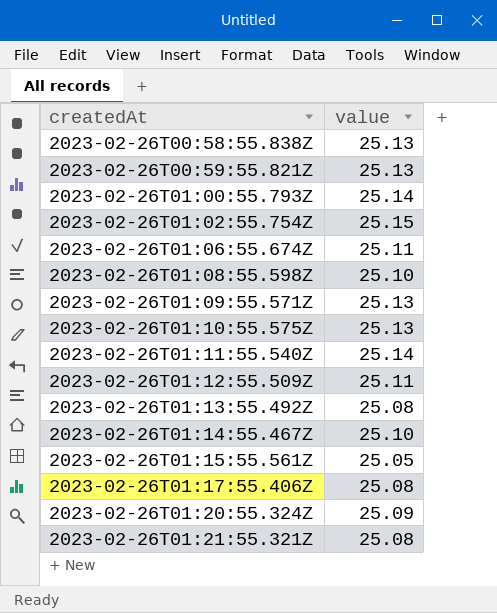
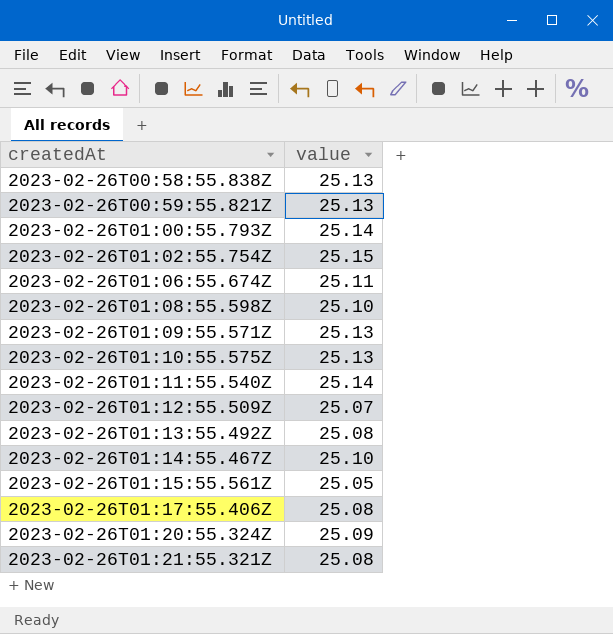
2023-02-26T01:12:55.509Z | value: 25.11 -> 25.07

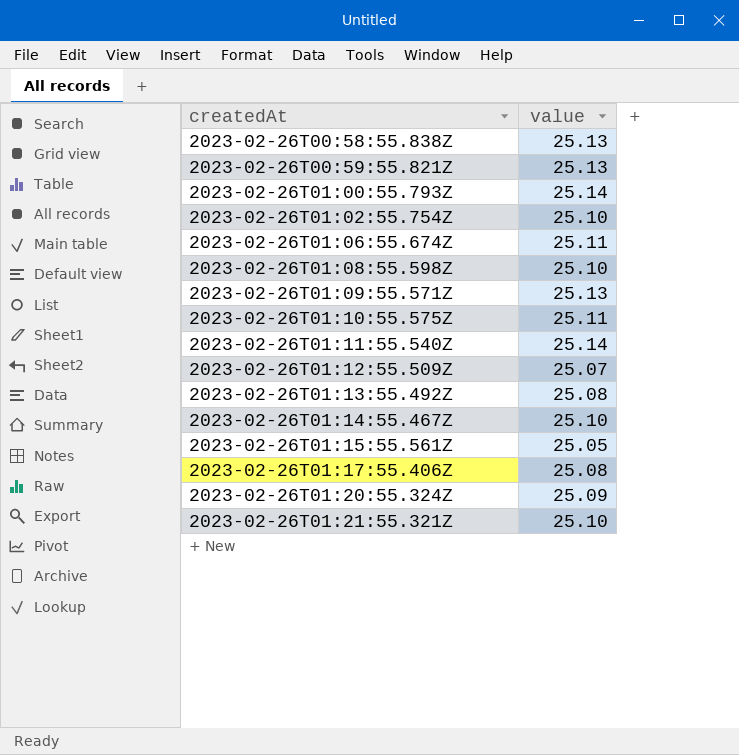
2023-02-26T01:02:55.754Z | value: 25.15 -> 25.10
2023-02-26T01:10:55.575Z | value: 25.13 -> 25.11
2023-02-26T01:21:55.321Z | value: 25.08 -> 25.10

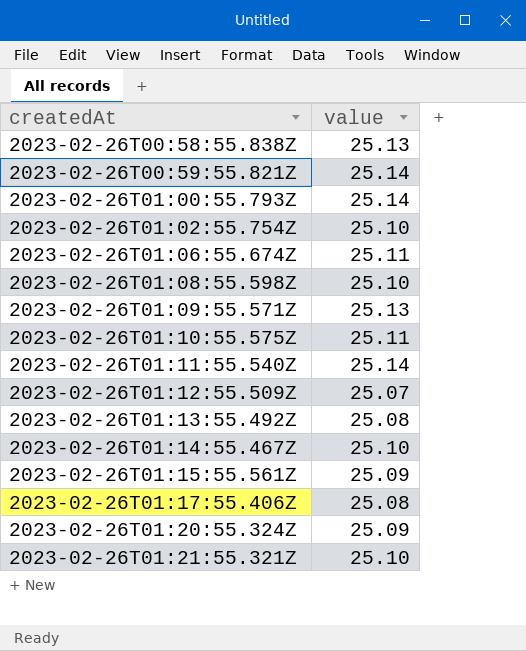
2023-02-26T00:59:55.821Z | value: 25.13 -> 25.14
2023-02-26T01:15:55.561Z | value: 25.05 -> 25.09

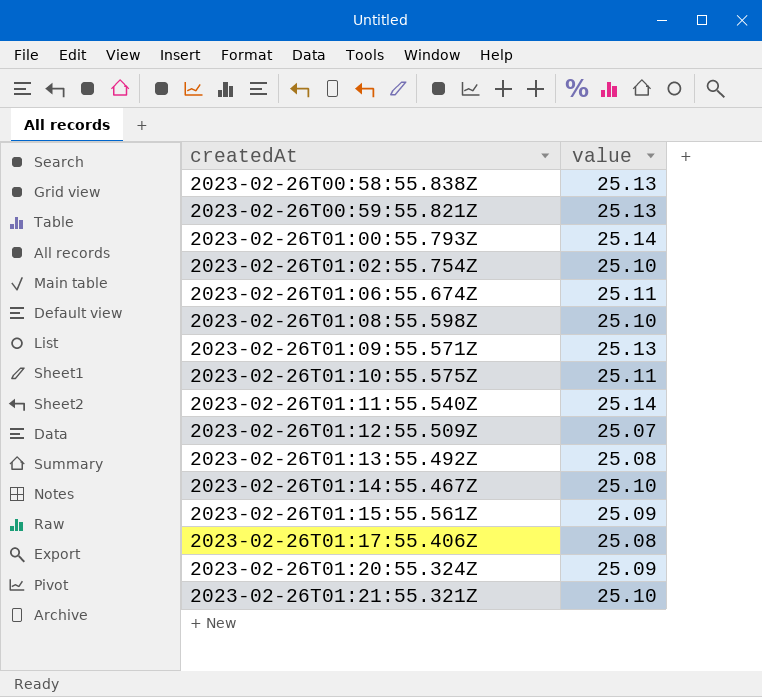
2023-02-26T00:59:55.821Z | value: 25.14 -> 25.13

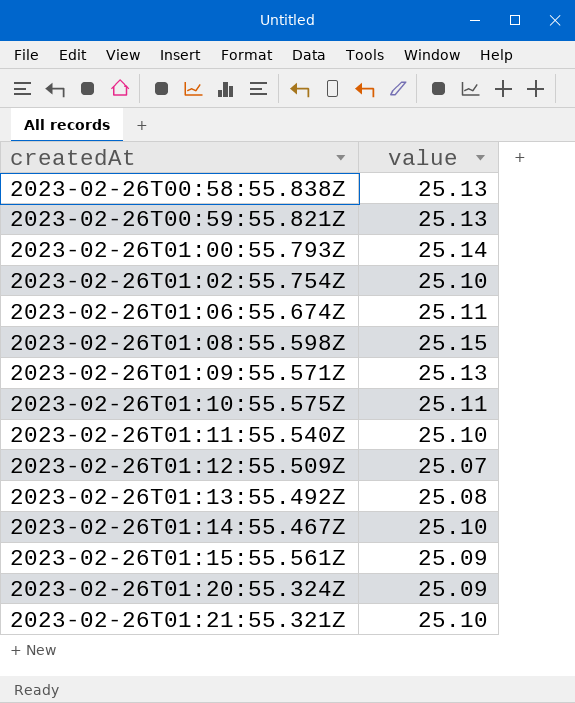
row 2023-02-26T01:17:55.406Z: 25.08 -> none
2023-02-26T01:08:55.598Z | value: 25.10 -> 25.15
2023-02-26T01:11:55.540Z | value: 25.14 -> 25.10

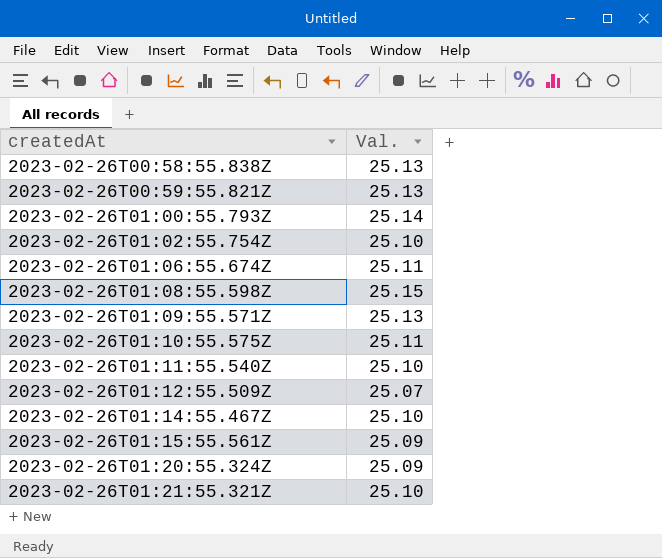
column name: value -> Val.
row 2023-02-26T01:13:55.492Z: 25.08 -> none

